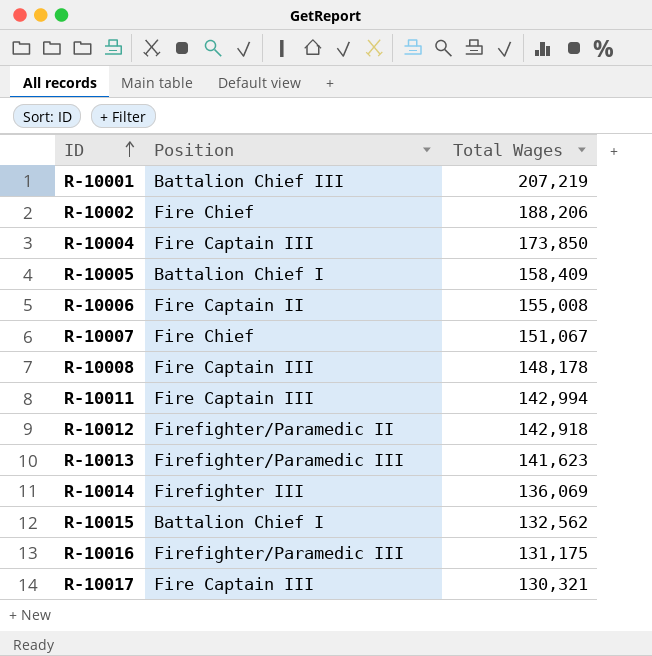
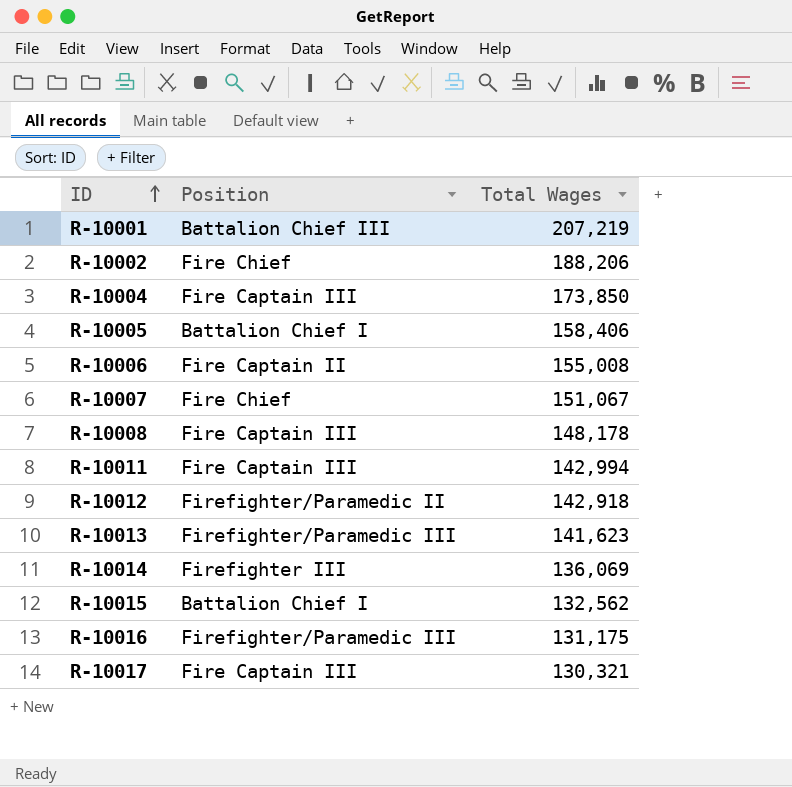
R-10005 | Total Wages: 158,409 -> 158,406

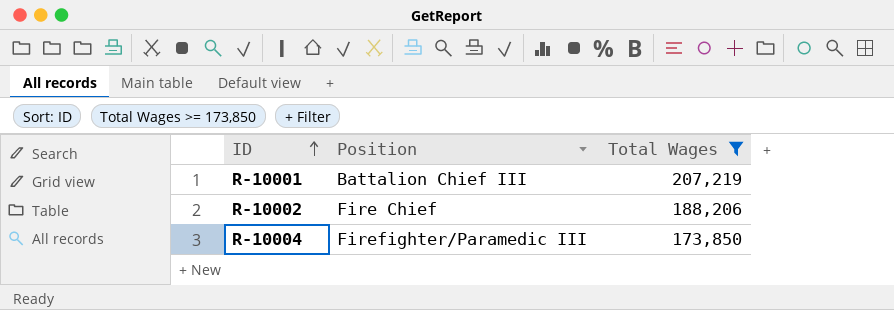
filter: none -> Total Wages >= 173,850
R-10004 | Position: Fire Captain III -> Firefighter/Paramedic III

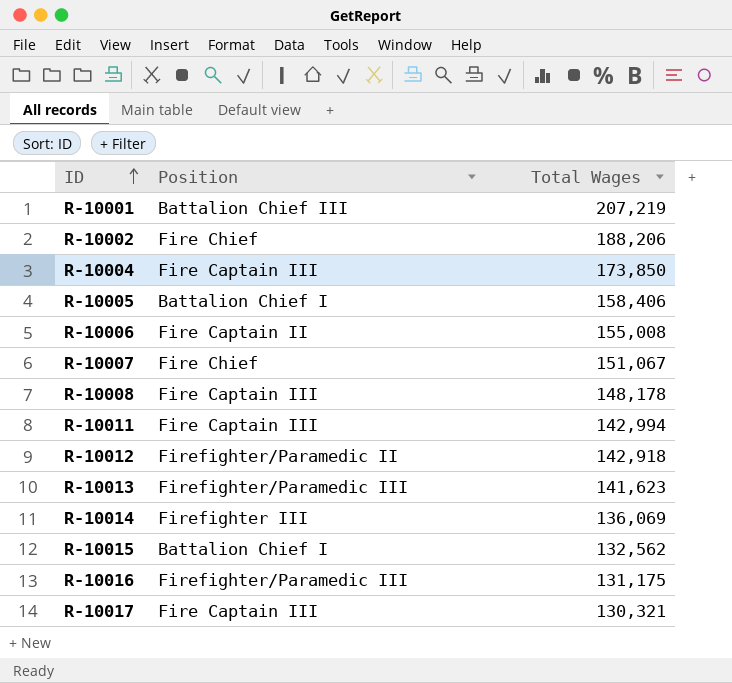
filter: Total Wages >= 173,850 -> none
R-10004 | Position: Firefighter/Paramedic III -> Fire Captain III

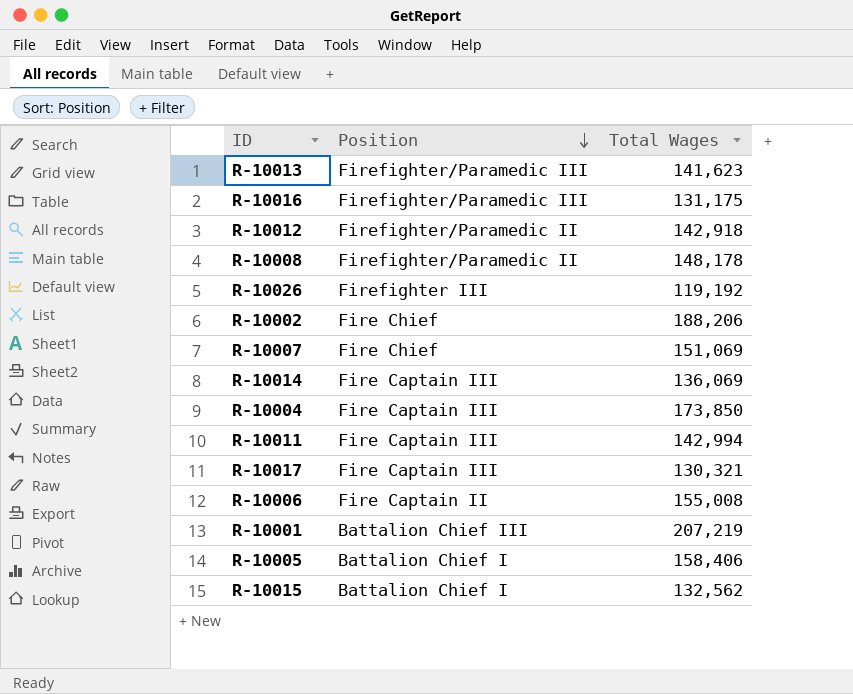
row order: ID ascending -> Position descending
R-10008 | Position: Fire Captain III -> Firefighter/Paramedic II
row R-10026: none -> Firefighter III | 119,192
R-10007 | Total Wages: 151,067 -> 151,069
R-10014 | Position: Firefighter III -> Fire Captain III

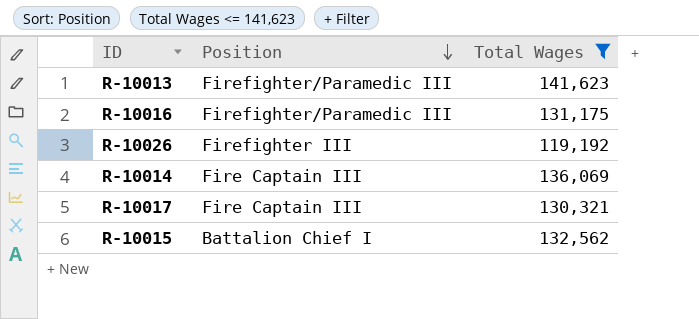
filter: none -> Total Wages <= 141,623

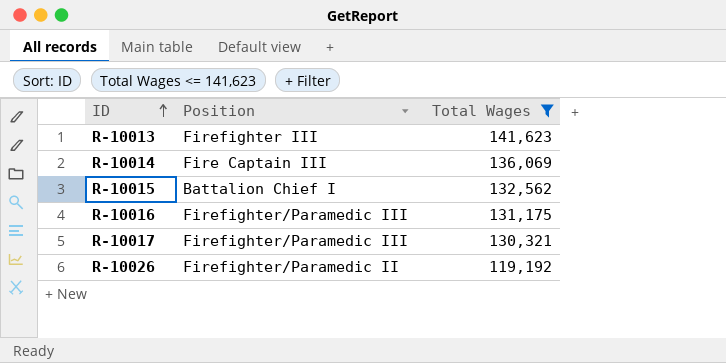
row order: Position descending -> ID ascending
R-10013 | Position: Firefighter/Paramedic III -> Firefighter III
R-10017 | Position: Fire Captain III -> Firefighter/Paramedic III
R-10026 | Position: Firefighter III -> Firefighter/Paramedic II

